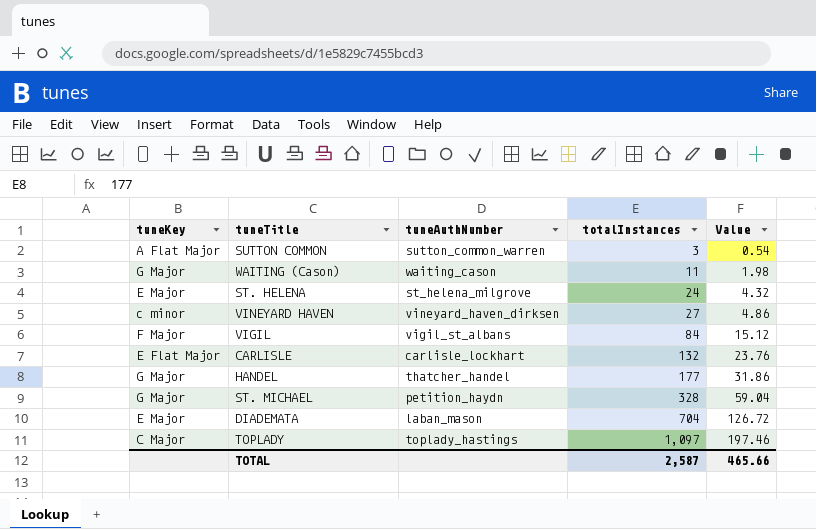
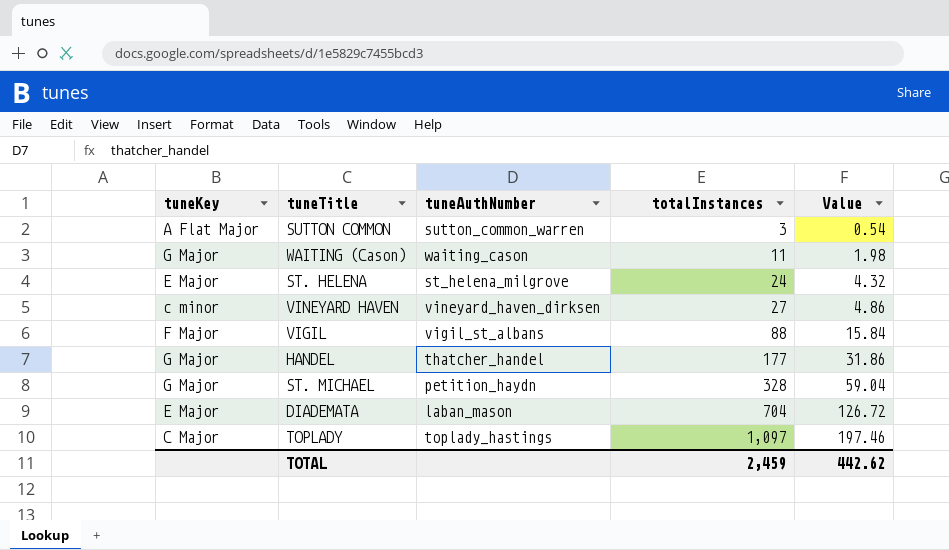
row CARLISLE: E Flat Major | carlisle_lockhart | 132 | 23.76 -> none
VIGIL | totalInstances: 84 -> 88
VIGIL | Value: 15.12 -> 15.84
TOTAL | totalInstances: 2,587 -> 2,459
TOTAL | Value: 465.66 -> 442.62

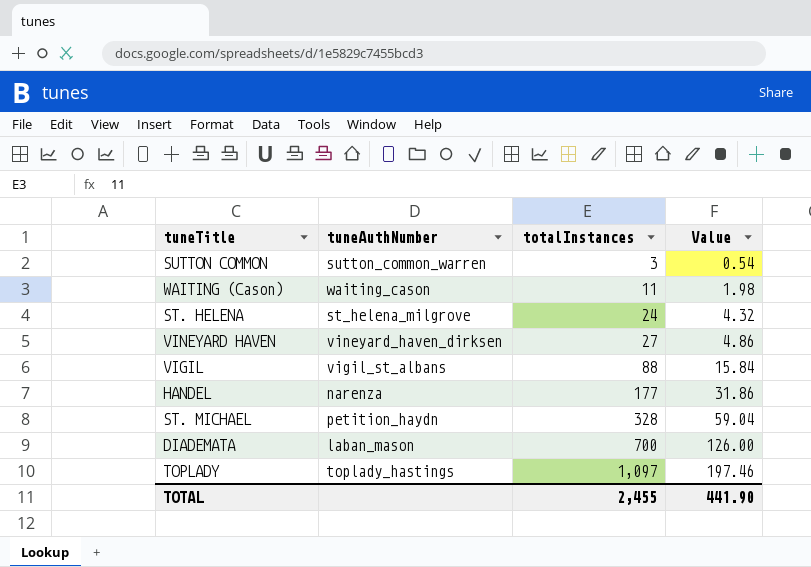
column tuneKey | position: 1 -> none
HANDEL | tuneAuthNumber: thatcher_handel -> narenza
DIADEMATA | totalInstances: 704 -> 700
DIADEMATA | Value: 126.72 -> 126.00
TOTAL | totalInstances: 2,459 -> 2,455
TOTAL | Value: 442.62 -> 441.90

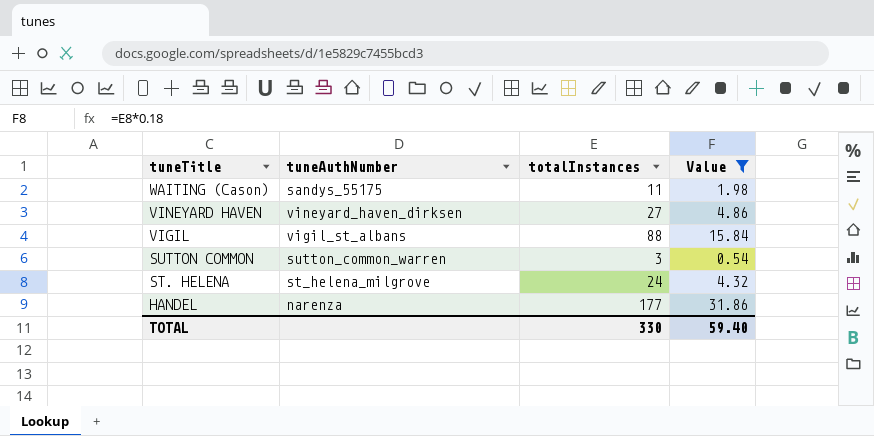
filter: none -> Value <= 31.86
row order: totalInstances ascending -> tuneTitle descending
WAITING (Cason) | tuneAuthNumber: waiting_cason -> sandys_55175
TOTAL | totalInstances: 2,455 -> 330
TOTAL | Value: 441.90 -> 59.40

